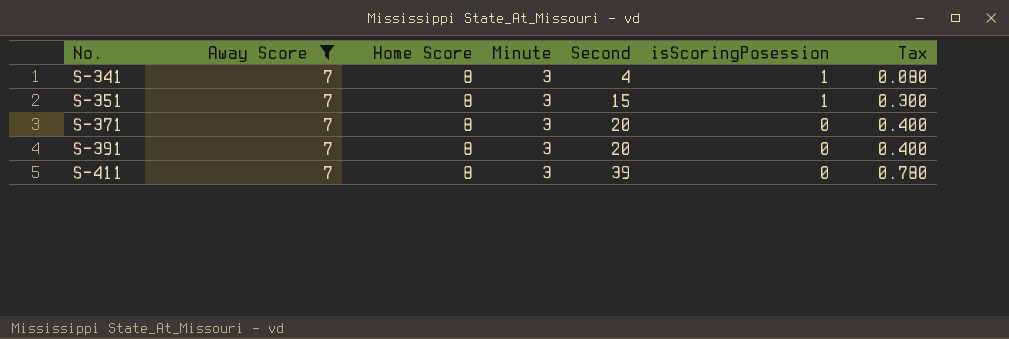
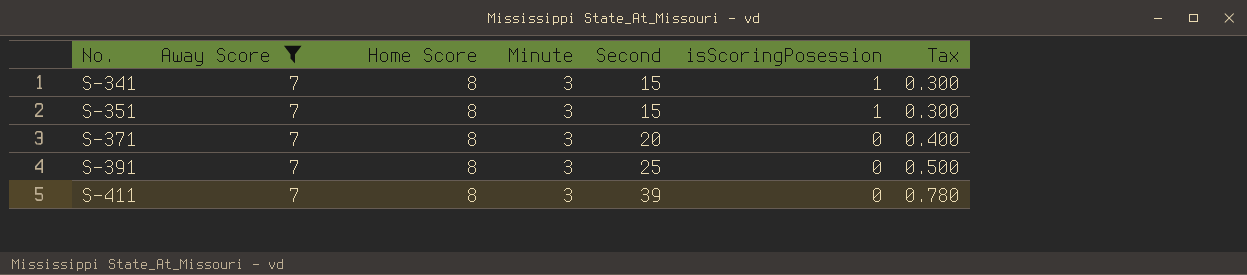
S-341 | Second: 4 -> 15
S-341 | Tax: 0.080 -> 0.300
S-391 | Second: 20 -> 25
S-391 | Tax: 0.400 -> 0.500

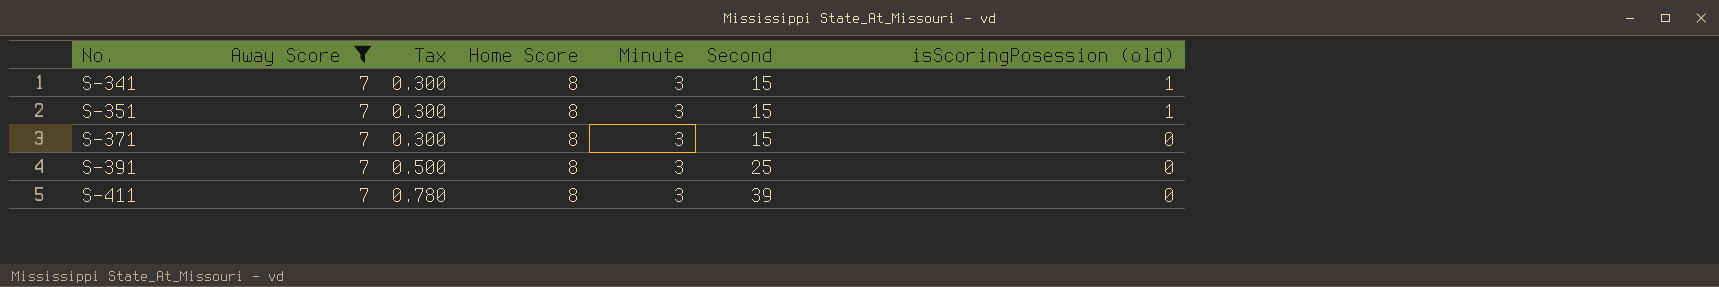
column Tax | position: 7 -> 3
column name: isScoringPosession -> isScoringPosession (old)
S-371 | Tax: 0.400 -> 0.300
S-371 | Second: 20 -> 15

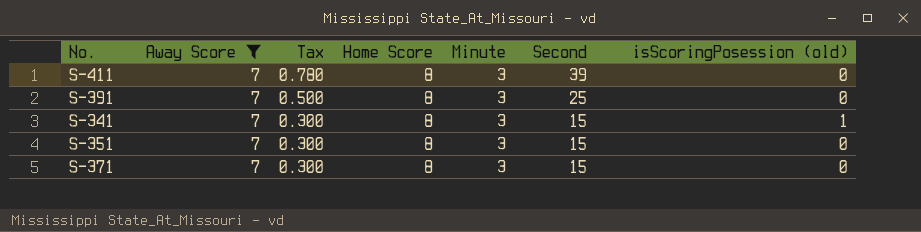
row order: No. ascending -> Tax descending
S-351 | isScoringPosession (old): 1 -> 0

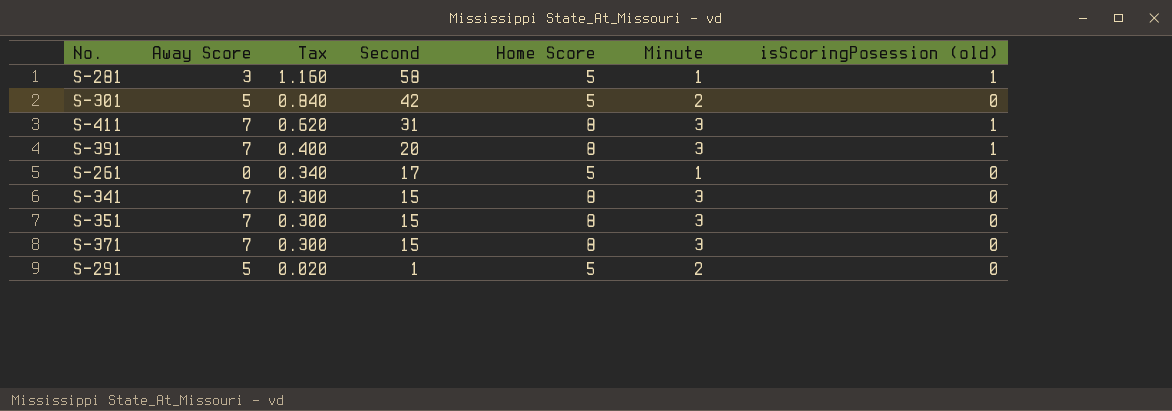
filter: Away Score = 7 -> none
column Second | position: 6 -> 4
S-411 | Tax: 0.780 -> 0.620
S-411 | Second: 39 -> 31
S-411 | isScoringPosession (old): 0 -> 1
S-391 | Tax: 0.500 -> 0.400
S-391 | Second: 25 -> 20
S-391 | isScoringPosession (old): 0 -> 1
S-341 | isScoringPosession (old): 1 -> 0

